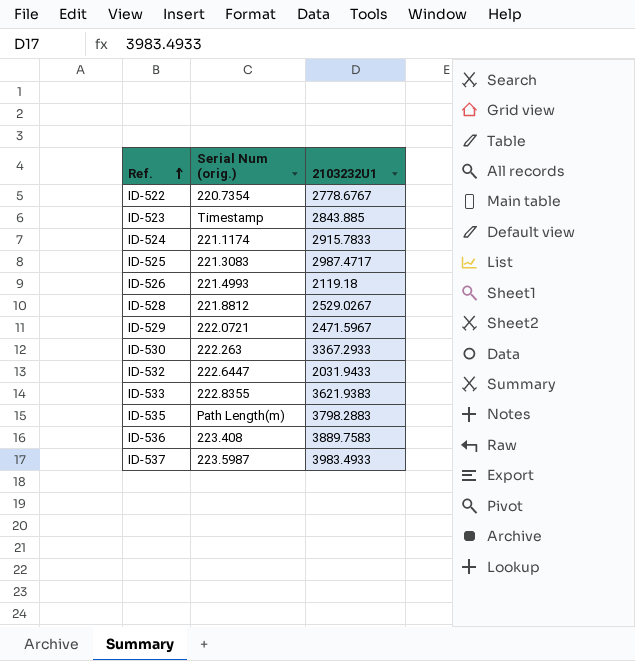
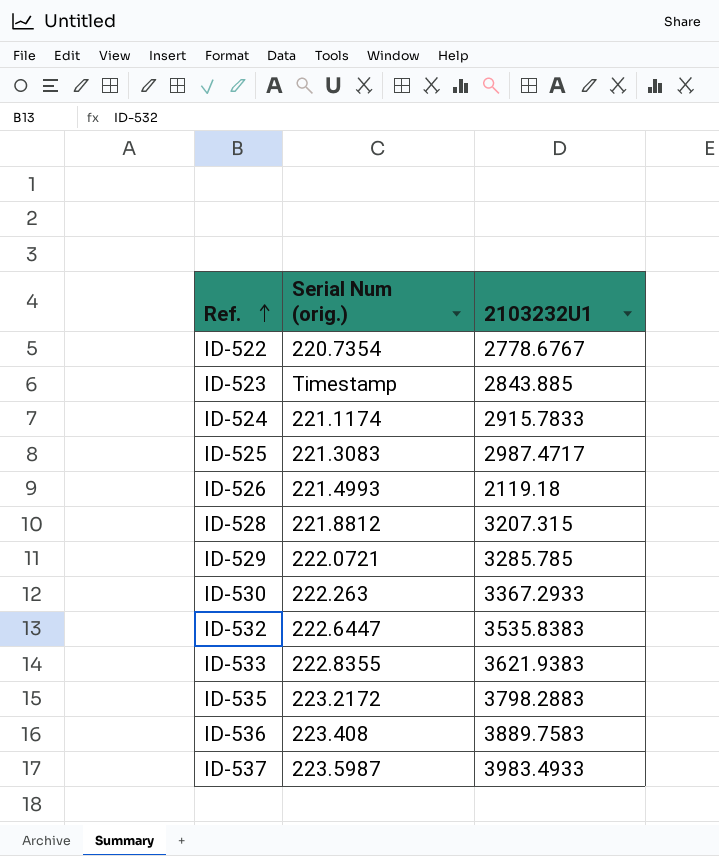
ID-528 | 2103232U1: 2529.0267 -> 3207.315
ID-529 | 2103232U1: 2471.5967 -> 3285.785
ID-532 | 2103232U1: 2031.9433 -> 3535.8383
ID-535 | Serial Num (orig.): Path Length(m) -> 223.2172

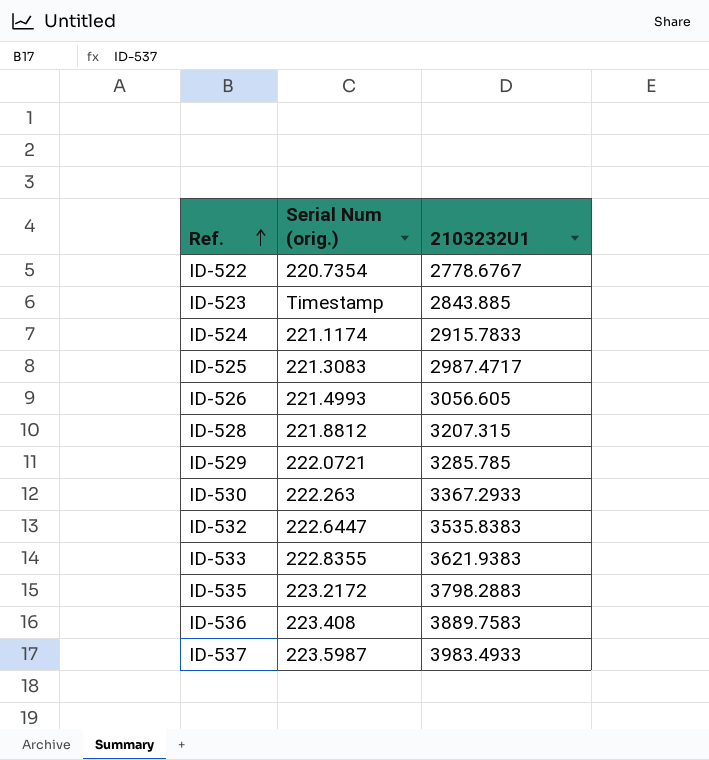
ID-526 | 2103232U1: 2119.18 -> 3056.605

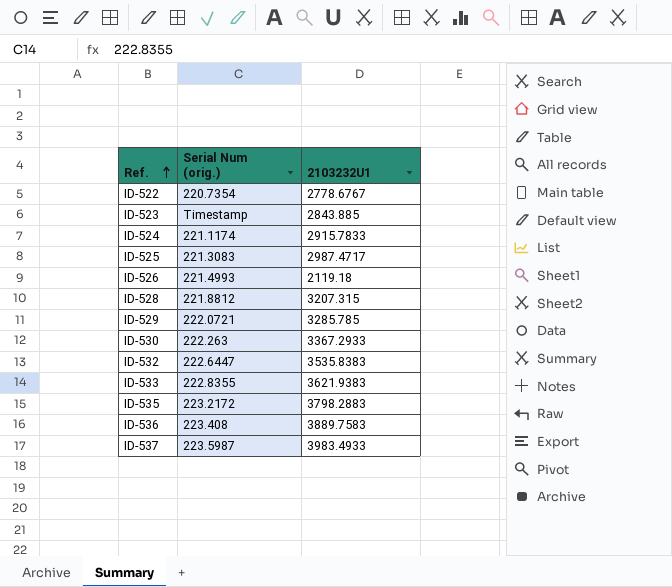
ID-526 | 2103232U1: 3056.605 -> 2119.18

